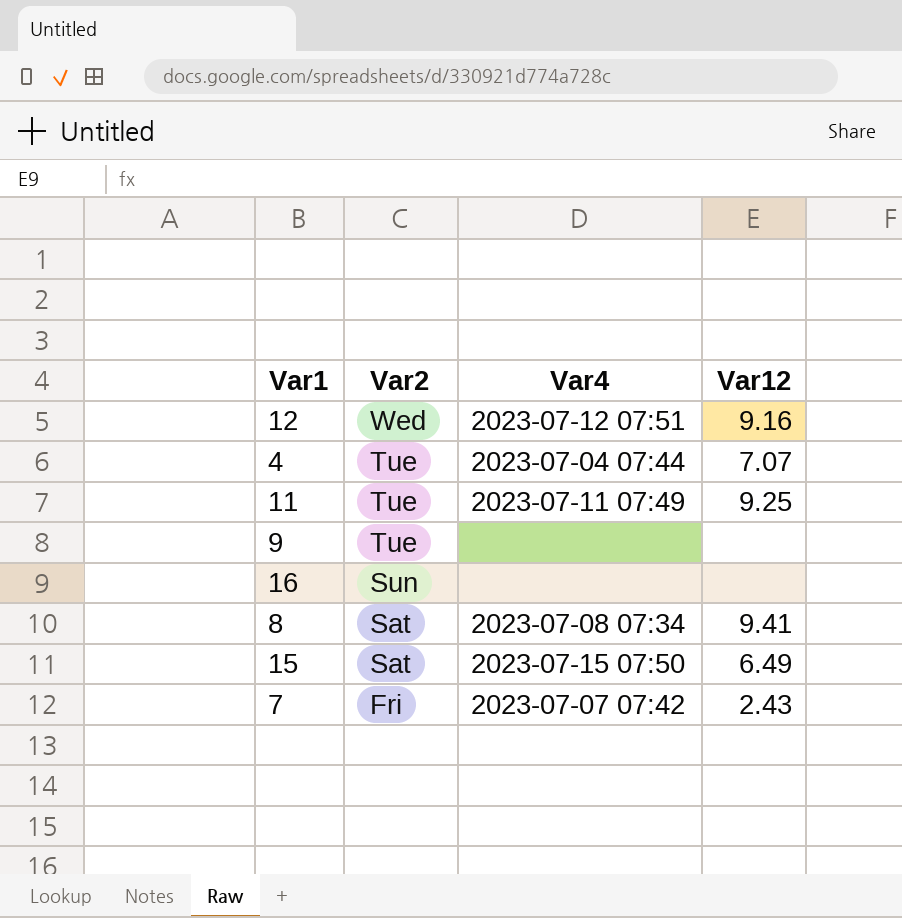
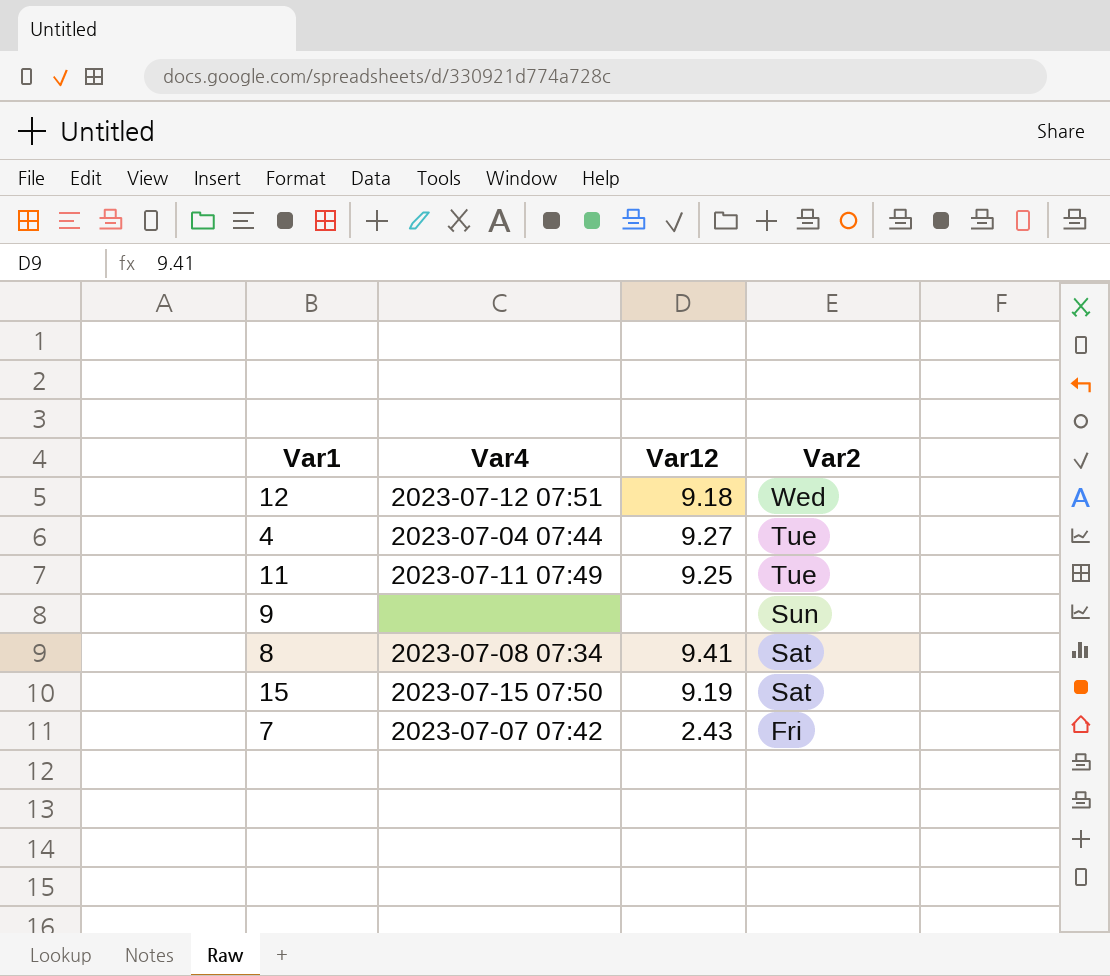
column Var2 | position: 2 -> 4
row 16: Sun | none | none -> none
12 | Var12: 9.16 -> 9.18
4 | Var12: 7.07 -> 9.27
9 | Var2: Tue -> Sun
15 | Var12: 6.49 -> 9.19

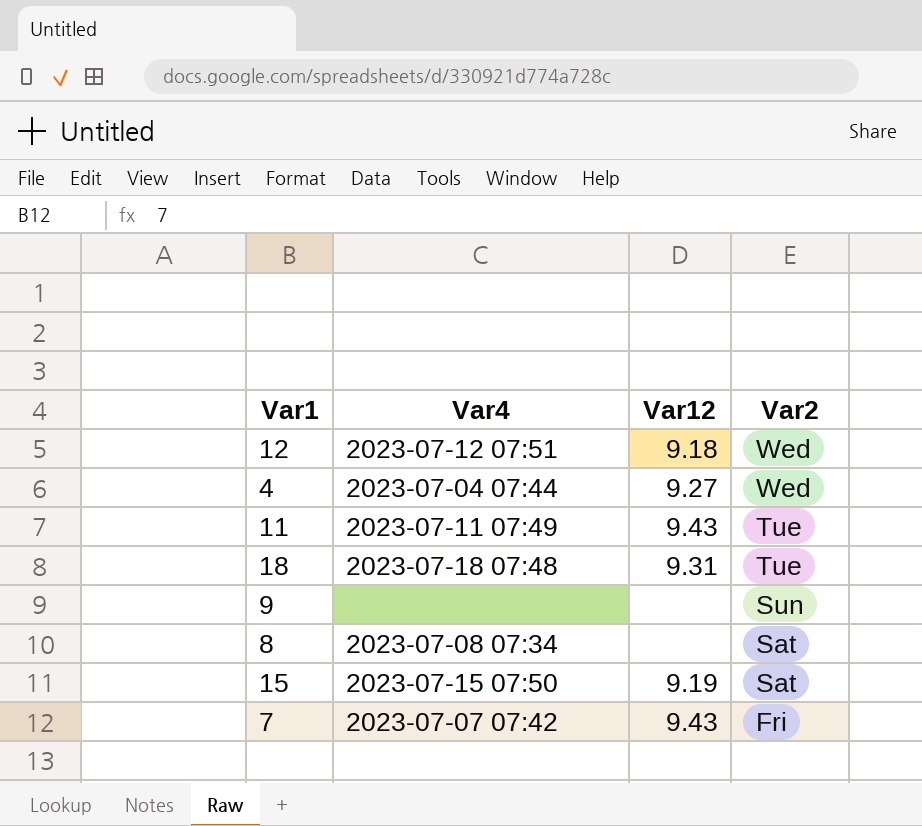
4 | Var2: Tue -> Wed
11 | Var12: 9.25 -> 9.43
row 18: none -> 2023-07-18 07:48 | 9.31 | Tue
8 | Var12: 9.41 -> none
7 | Var12: 2.43 -> 9.43

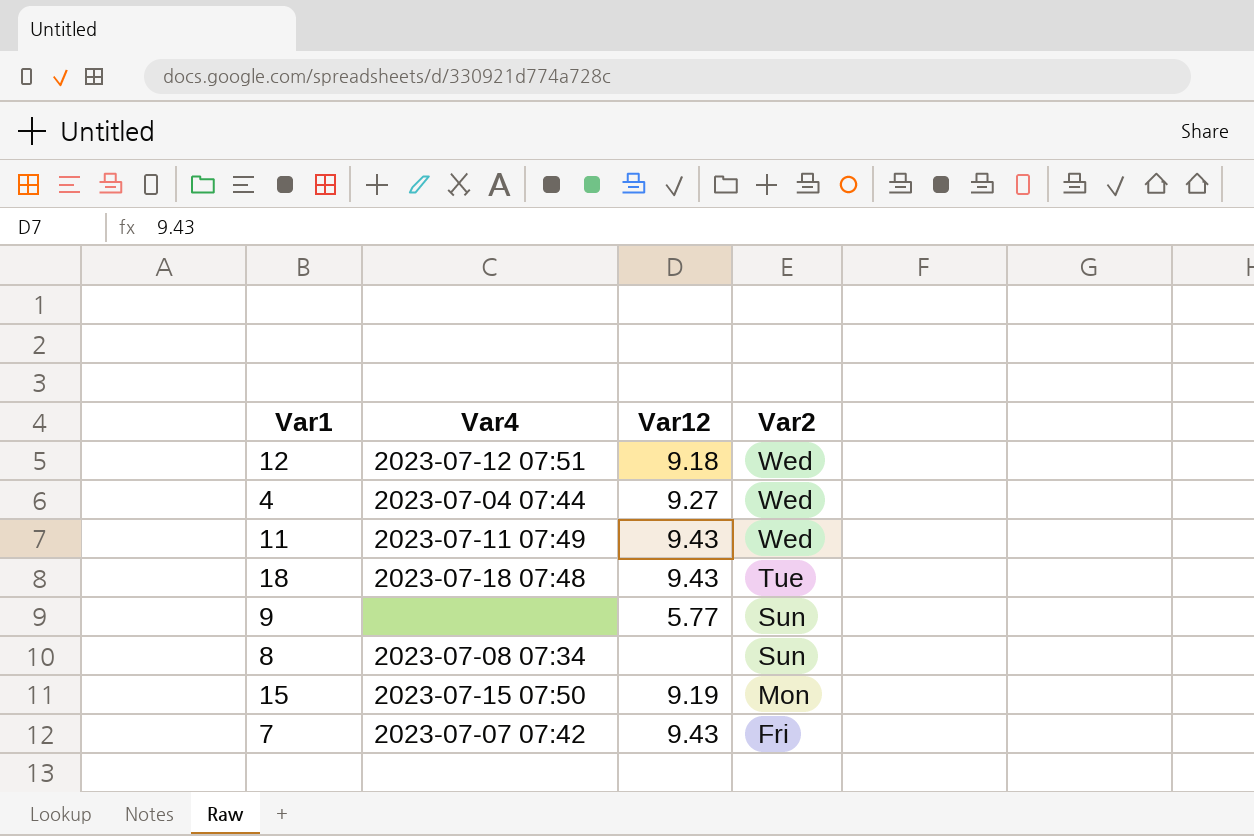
11 | Var2: Tue -> Wed
18 | Var12: 9.31 -> 9.43
9 | Var12: none -> 5.77
8 | Var2: Sat -> Sun
15 | Var2: Sat -> Mon

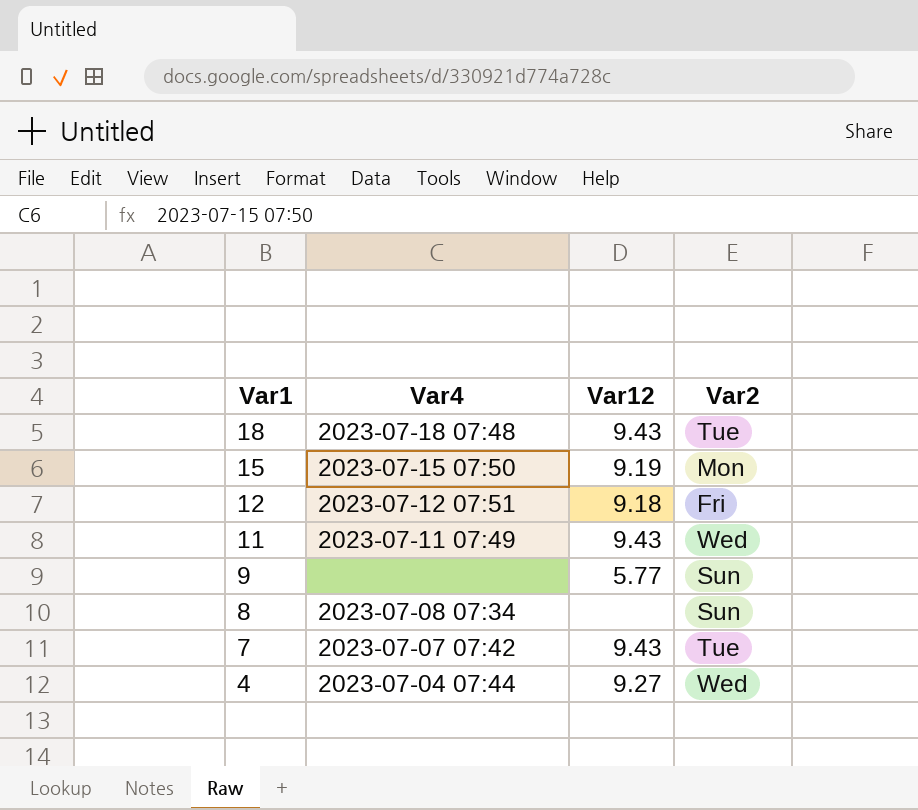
row order: Var2 descending -> Var1 descending
12 | Var2: Wed -> Fri
7 | Var2: Fri -> Tue

